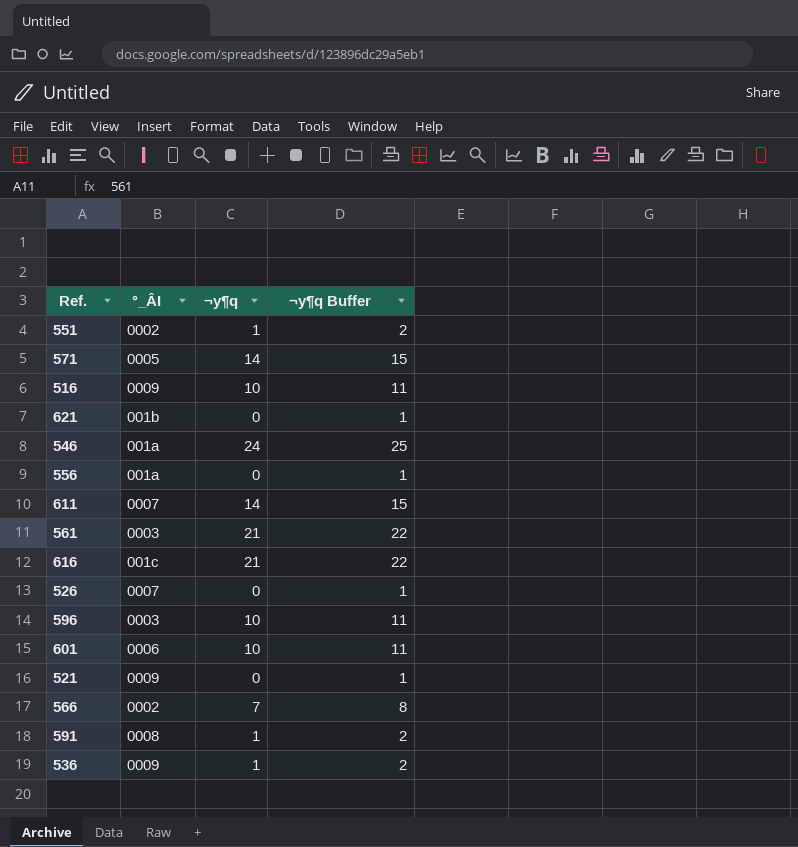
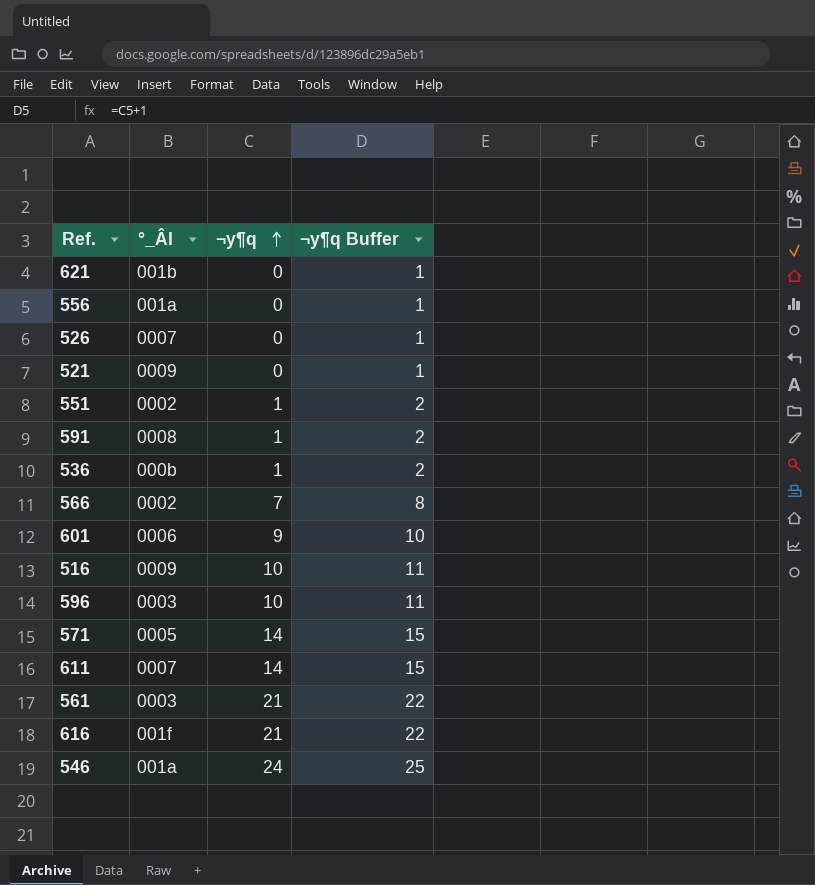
row order: none -> ¬y¶q ascending
536 | °_ÂI: 0009 -> 000b
601 | ¬y¶q: 10 -> 9
601 | ¬y¶q Buffer: 11 -> 10
616 | °_ÂI: 001c -> 001f

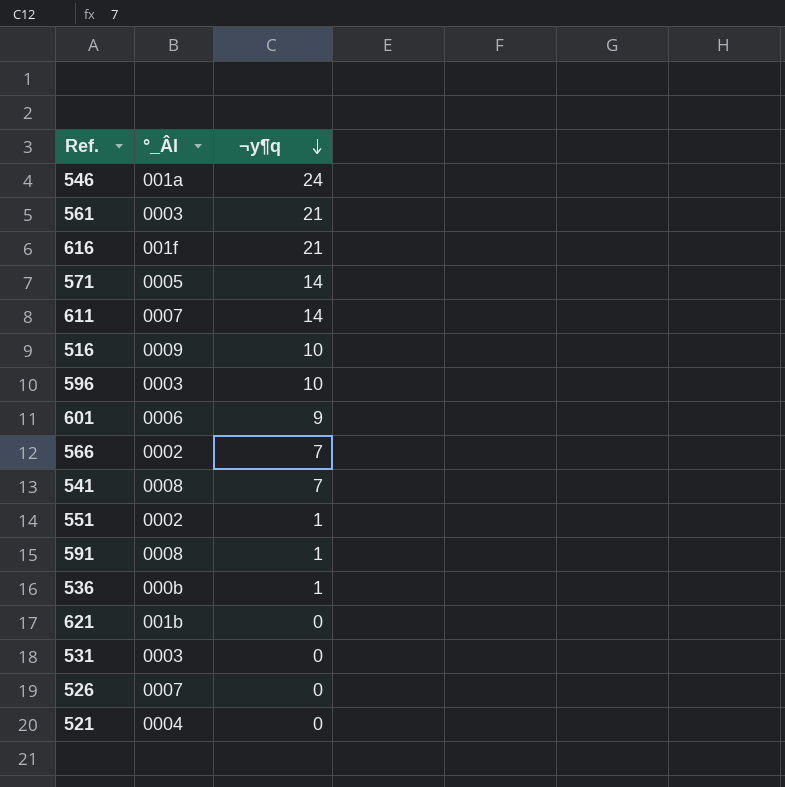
row order: ¬y¶q ascending -> ¬y¶q descending
column ¬y¶q Buffer | formula: [¬y¶q] + 1 -> none
row 556: 001a | 0 | 1 -> none
row 541: none -> 0008 | 7
row 531: none -> 0003 | 0
521 | °_ÂI: 0009 -> 0004

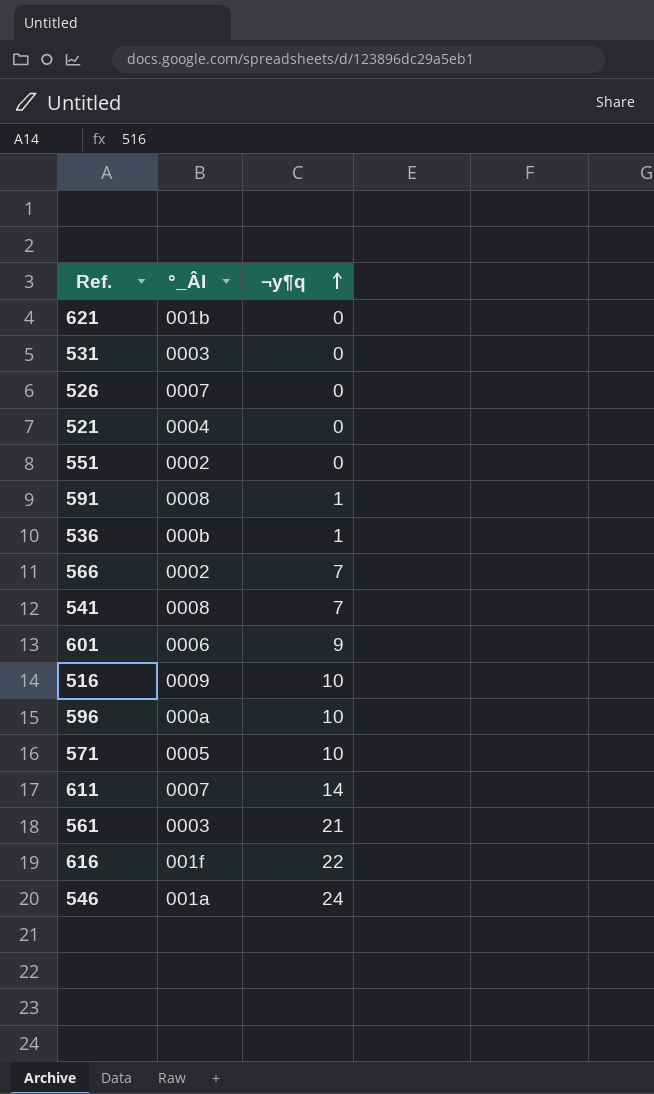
row order: ¬y¶q descending -> ¬y¶q ascending
551 | ¬y¶q: 1 -> 0
596 | °_ÂI: 0003 -> 000a
571 | ¬y¶q: 14 -> 10
616 | ¬y¶q: 21 -> 22

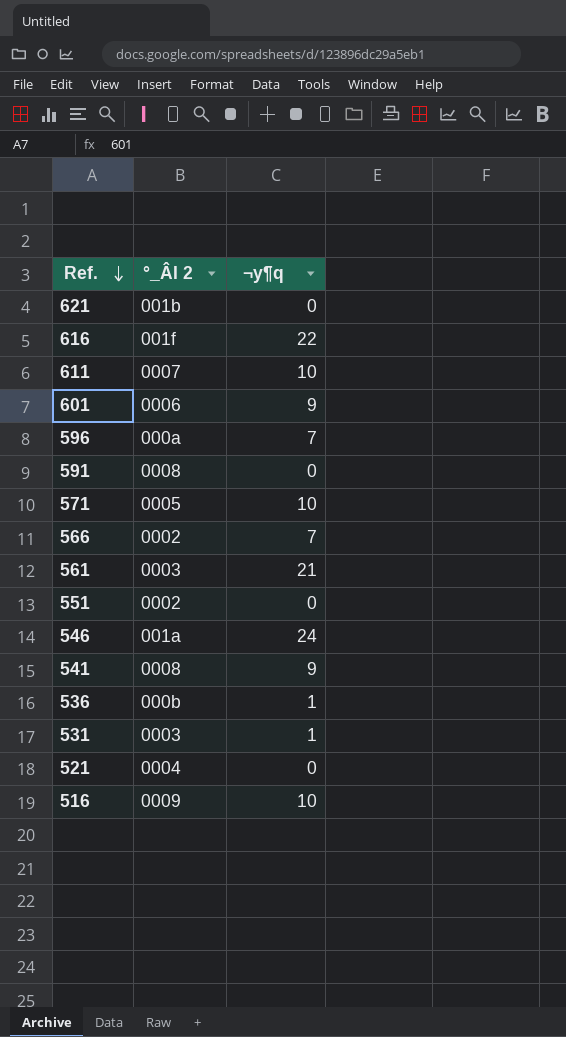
row order: ¬y¶q ascending -> Ref. descending
column name: °_ÂI -> °_ÂI 2
row 526: 0007 | 0 -> none
611 | ¬y¶q: 14 -> 10
596 | ¬y¶q: 10 -> 7
591 | ¬y¶q: 1 -> 0
541 | ¬y¶q: 7 -> 9
531 | ¬y¶q: 0 -> 1

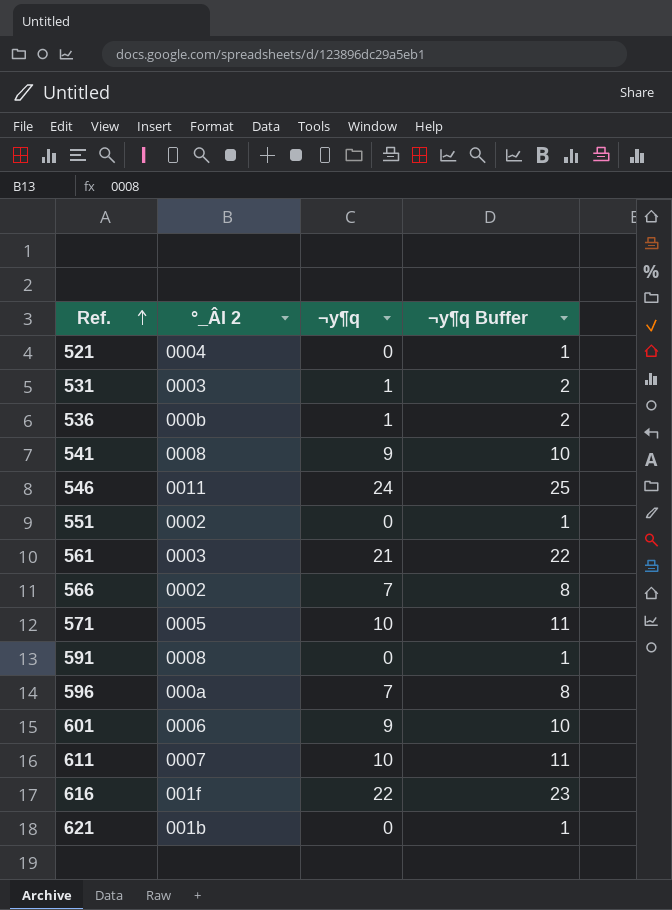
row order: Ref. descending -> Ref. ascending
column ¬y¶q Buffer | formula: none -> [¬y¶q] + 1
row 516: 0009 | 10 -> none
546 | °_ÂI 2: 001a -> 0011

